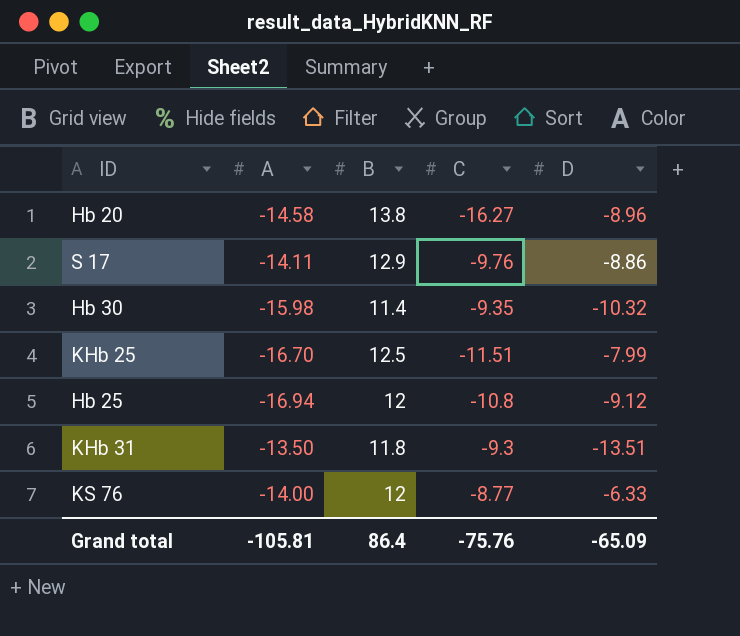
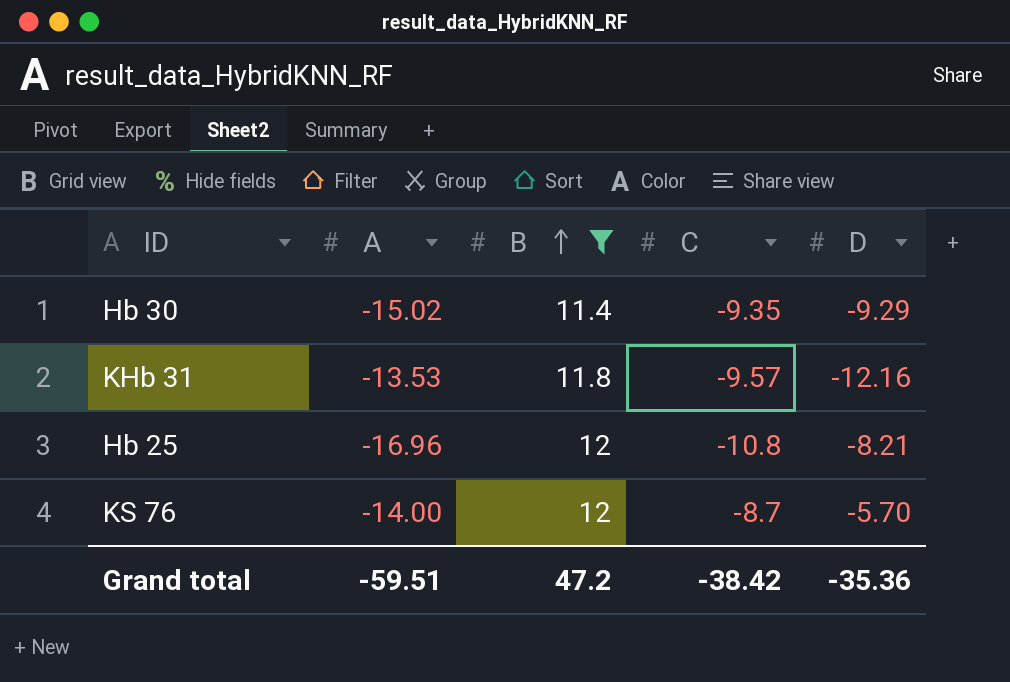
filter: none -> B <= 12
row order: none -> B ascending
Hb 30 | A: -15.98 -> -15.02
Hb 30 | D: -10.32 -> -9.29
KHb 31 | A: -13.50 -> -13.53
KHb 31 | C: -9.3 -> -9.57
KHb 31 | D: -13.51 -> -12.16
Hb 25 | A: -16.94 -> -16.96
Hb 25 | D: -9.12 -> -8.21
KS 76 | C: -8.77 -> -8.7
KS 76 | D: -6.33 -> -5.70
Grand total | A: -105.81 -> -59.51
Grand total | B: 86.4 -> 47.2
Grand total | C: -75.76 -> -38.42
Grand total | D: -65.09 -> -35.36

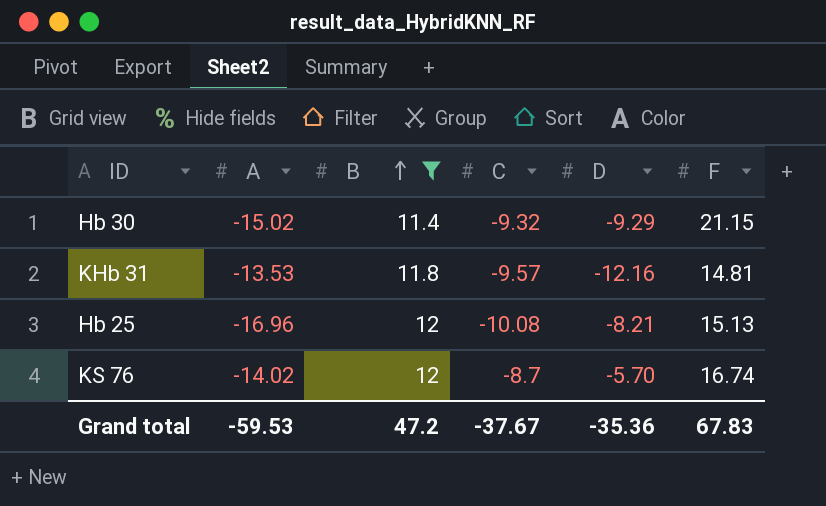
column F | position: none -> 6
Hb 30 | C: -9.35 -> -9.32
Hb 25 | C: -10.8 -> -10.08
KS 76 | A: -14.00 -> -14.02
Grand total | A: -59.51 -> -59.53
Grand total | C: -38.42 -> -37.67

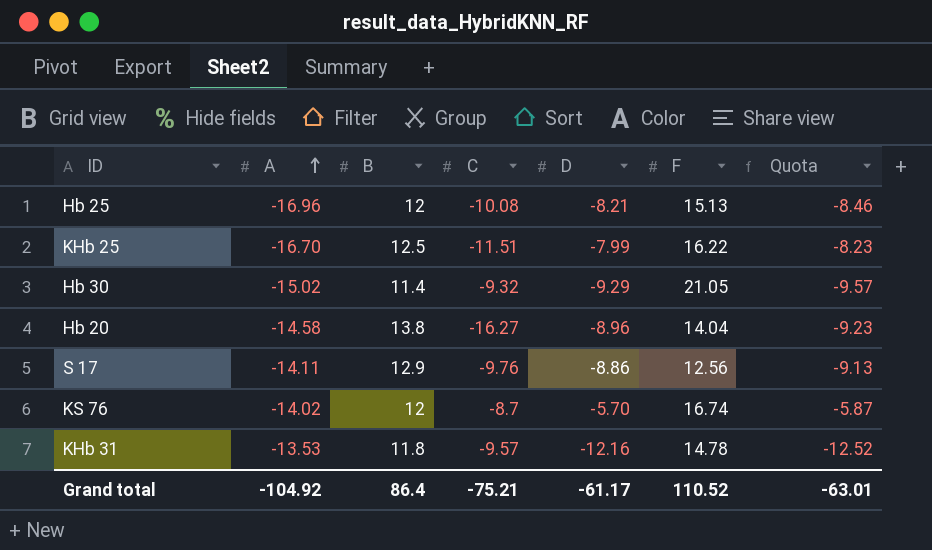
filter: B <= 12 -> none
row order: B ascending -> A ascending
column Quota | formula: none -> [D] * 1.03
Hb 30 | F: 21.15 -> 21.05
KHb 31 | F: 14.81 -> 14.78
Grand total | A: -59.53 -> -104.92
Grand total | B: 47.2 -> 86.4
Grand total | C: -37.67 -> -75.21
Grand total | D: -35.36 -> -61.17
Grand total | F: 67.83 -> 110.52

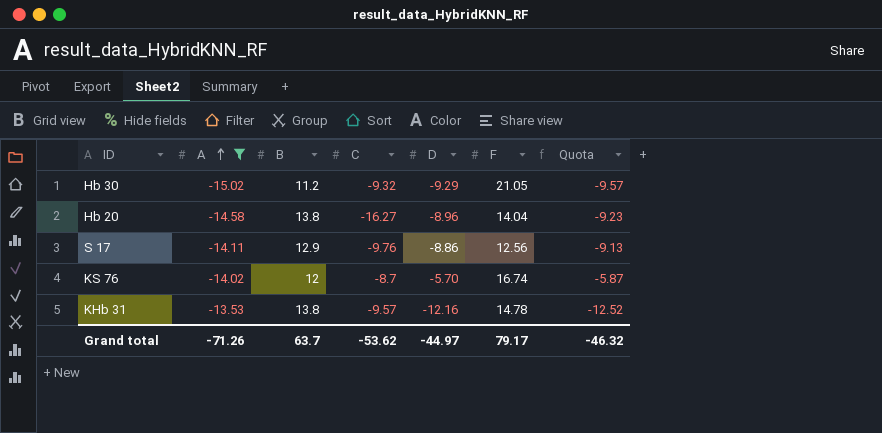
filter: none -> A >= -15.02
Hb 30 | B: 11.4 -> 11.2
KHb 31 | B: 11.8 -> 13.8
Grand total | A: -104.92 -> -71.26
Grand total | B: 86.4 -> 63.7
Grand total | C: -75.21 -> -53.62
Grand total | D: -61.17 -> -44.97
Grand total | F: 110.52 -> 79.17
Grand total | Quota: -63.01 -> -46.32

